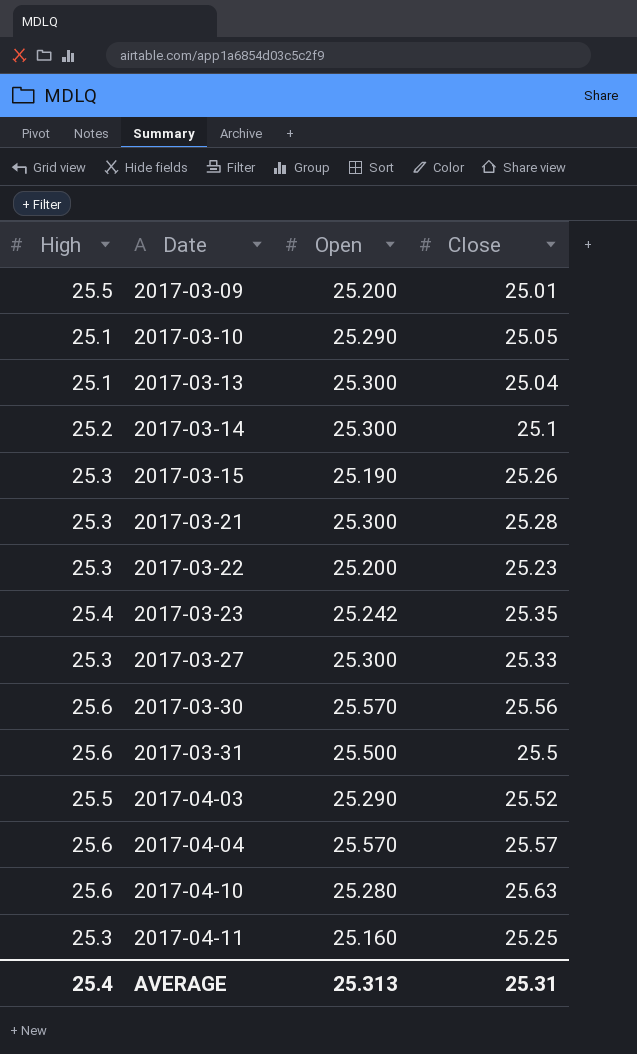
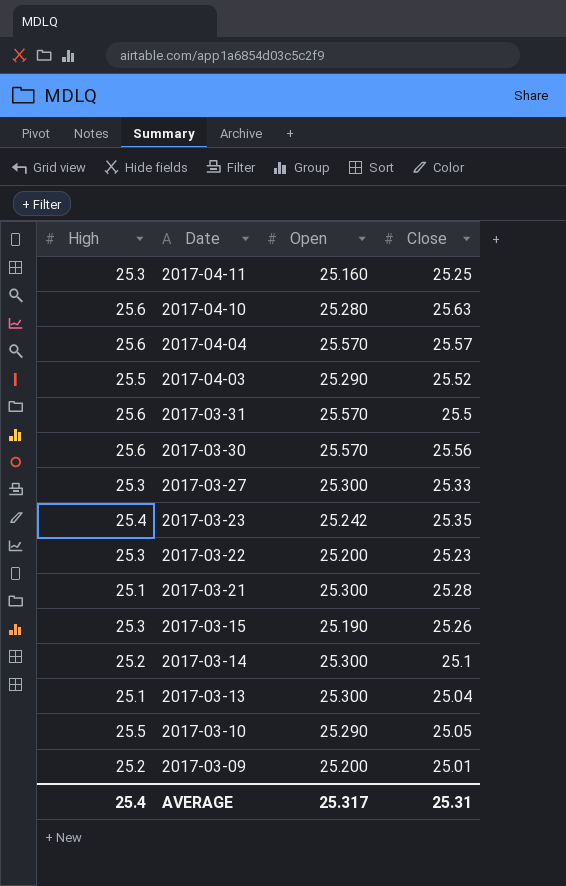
row order: Date ascending -> Date descending
2017-03-31 | Open: 25.500 -> 25.570
2017-03-21 | High: 25.3 -> 25.1
2017-03-10 | High: 25.1 -> 25.5
2017-03-09 | High: 25.5 -> 25.2
AVERAGE | Open: 25.313 -> 25.317

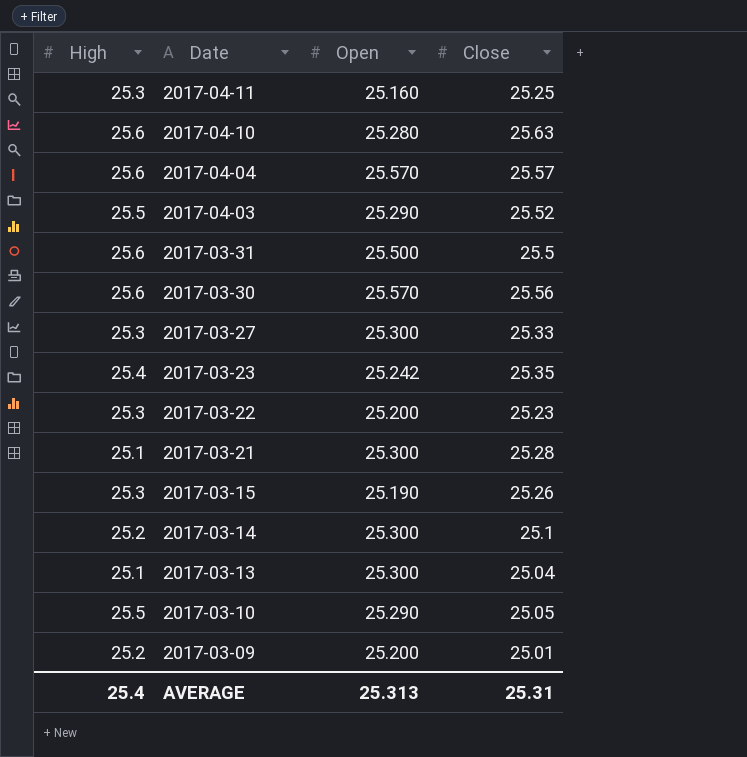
2017-03-31 | Open: 25.570 -> 25.500
AVERAGE | Open: 25.317 -> 25.313

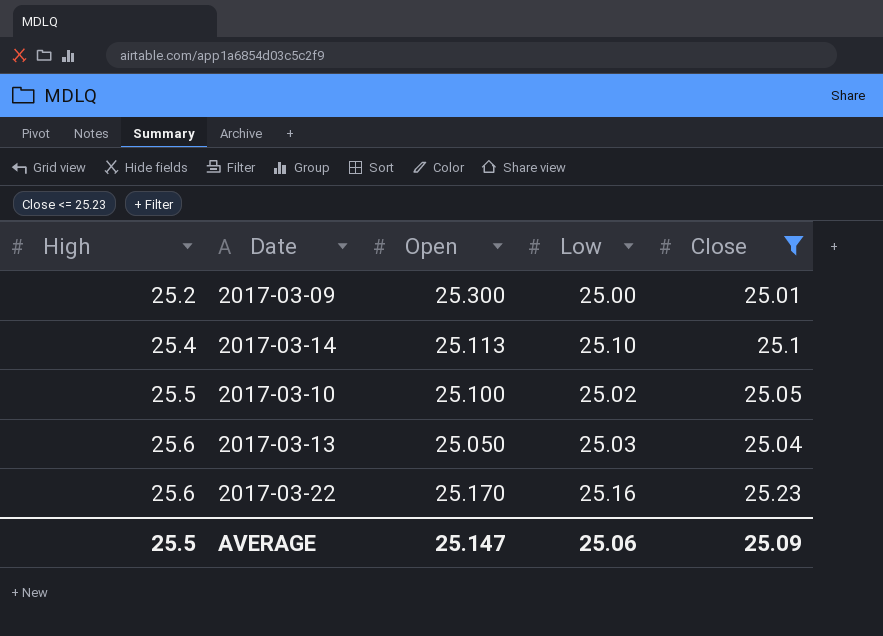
filter: none -> Close <= 25.23
row order: Date descending -> High ascending
column Low | position: none -> 4
2017-03-09 | Open: 25.200 -> 25.300
2017-03-14 | High: 25.2 -> 25.4
2017-03-14 | Open: 25.300 -> 25.113
2017-03-10 | Open: 25.290 -> 25.100
2017-03-13 | High: 25.1 -> 25.6
2017-03-13 | Open: 25.300 -> 25.050
2017-03-22 | High: 25.3 -> 25.6
2017-03-22 | Open: 25.200 -> 25.170
AVERAGE | High: 25.4 -> 25.5
AVERAGE | Open: 25.313 -> 25.147
AVERAGE | Close: 25.31 -> 25.09

